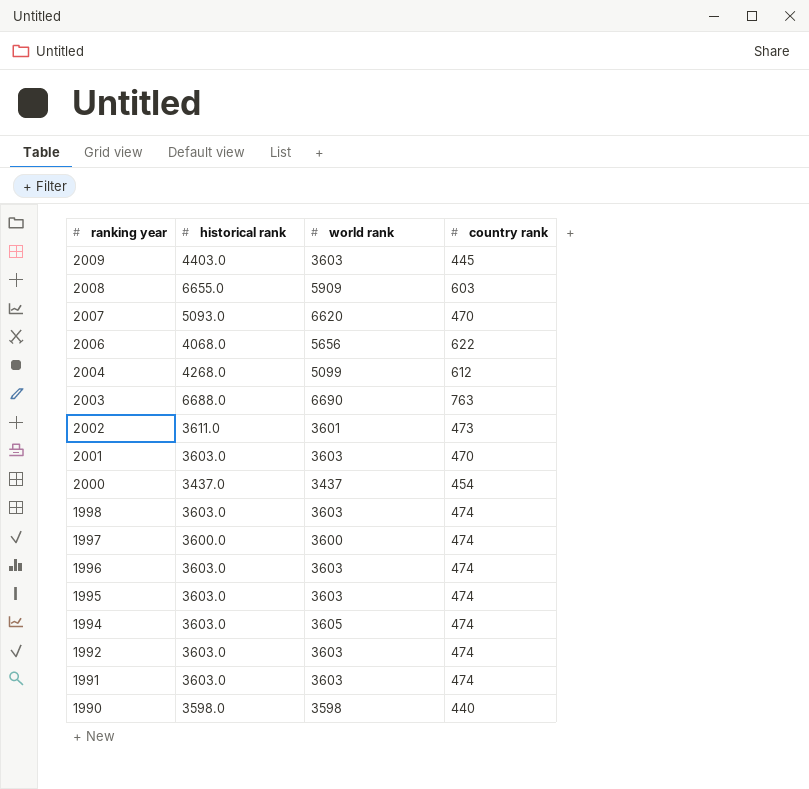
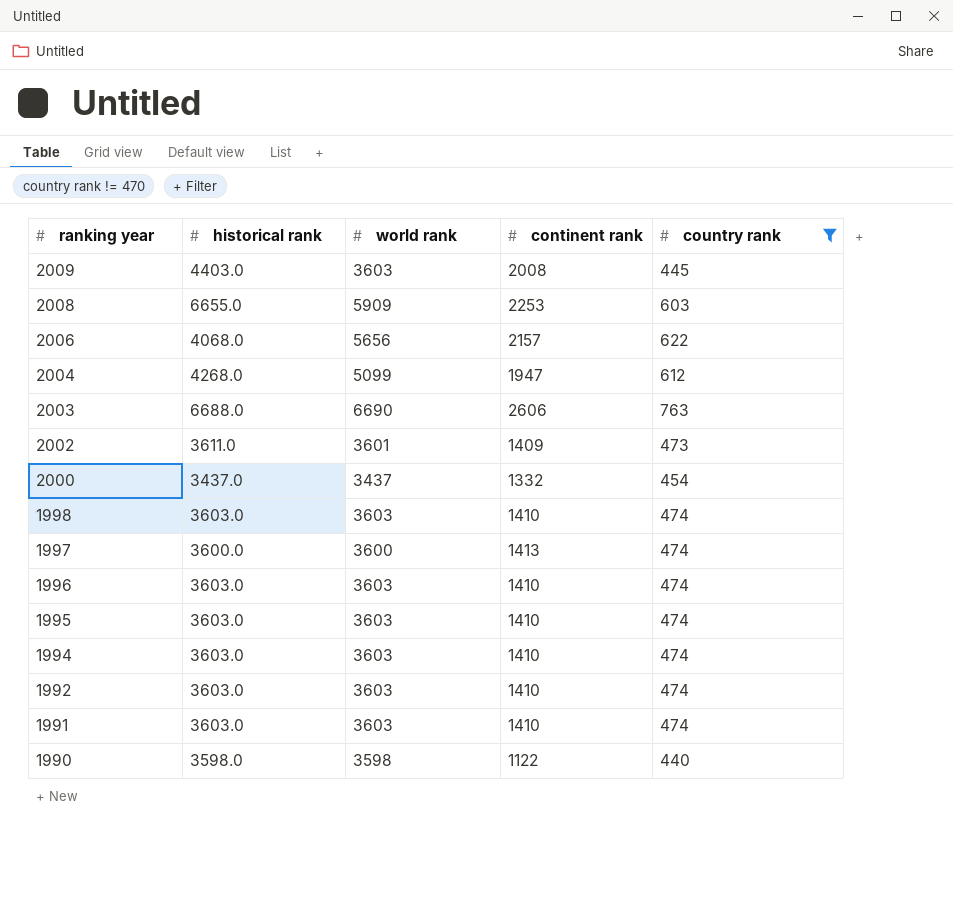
filter: none -> country rank != 470
column continent rank | position: none -> 4
1994 | world rank: 3605 -> 3603

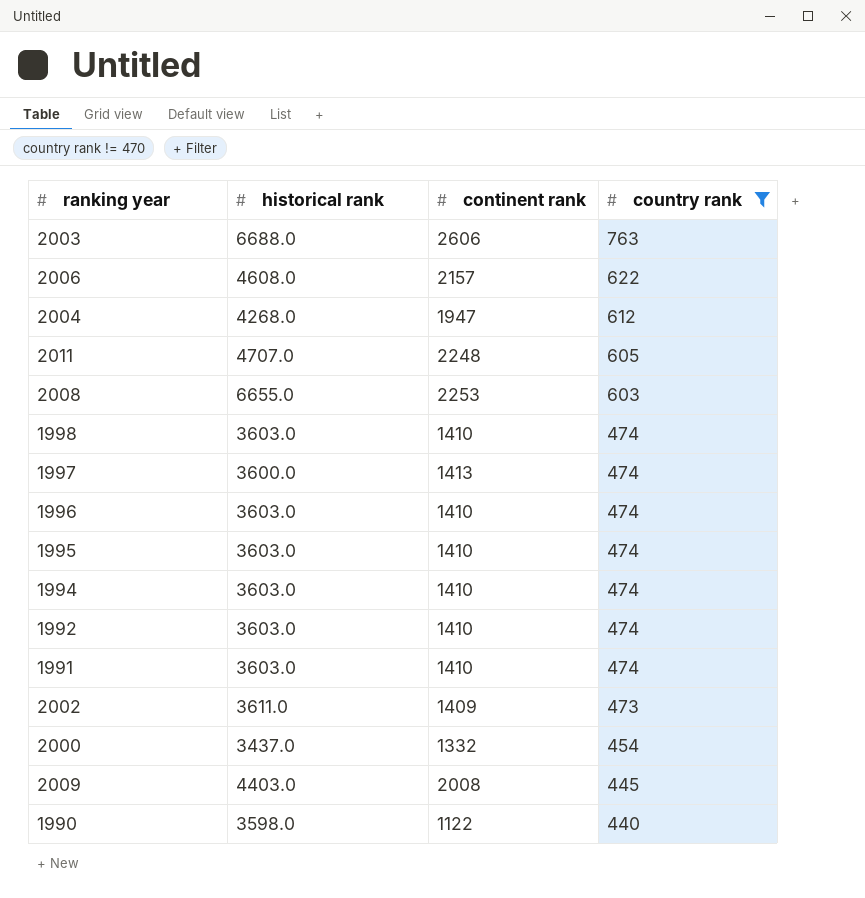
row order: ranking year descending -> country rank descending
column world rank | position: 3 -> none
2006 | historical rank: 4068.0 -> 4608.0
row 2011: none -> 4707.0 | 2248 | 605

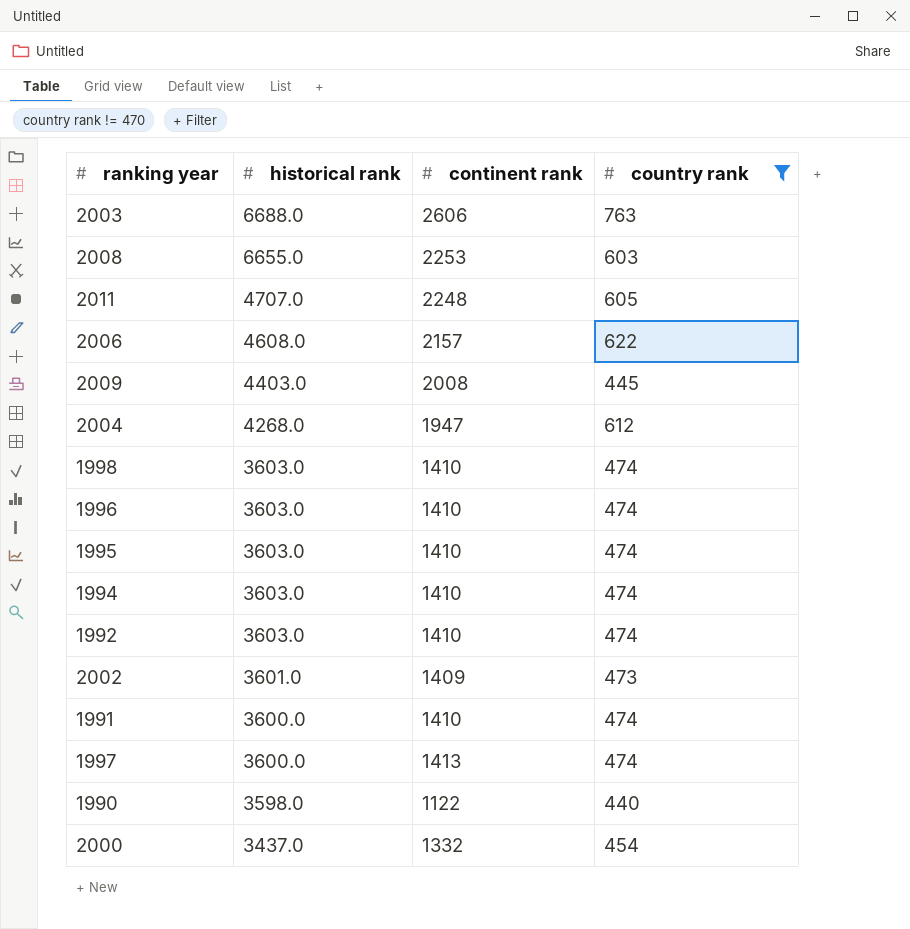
row order: country rank descending -> historical rank descending
2002 | historical rank: 3611.0 -> 3601.0
1991 | historical rank: 3603.0 -> 3600.0

